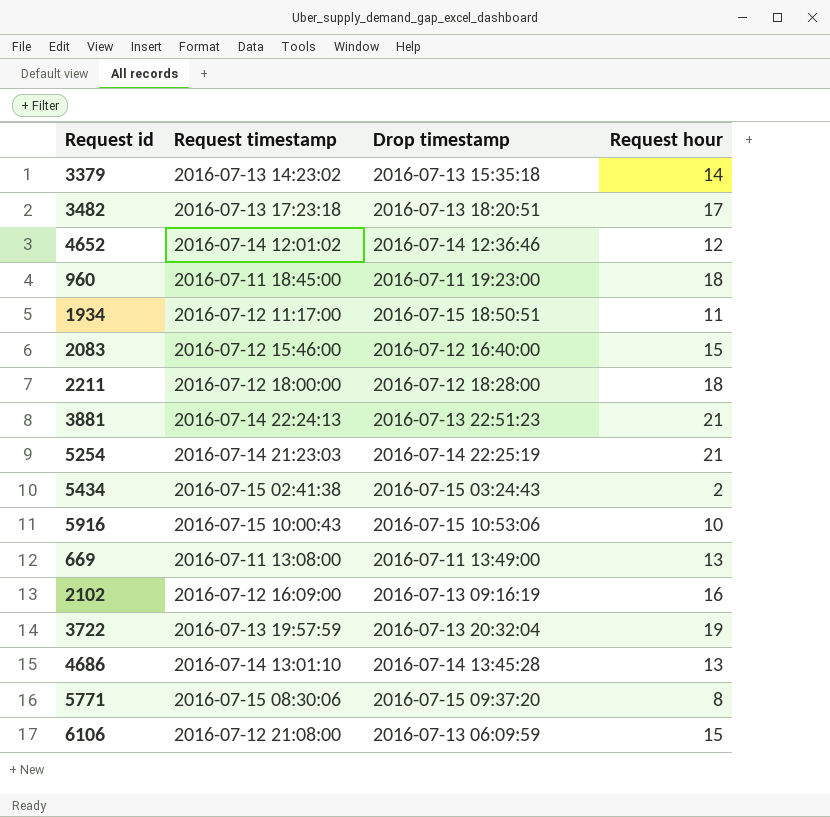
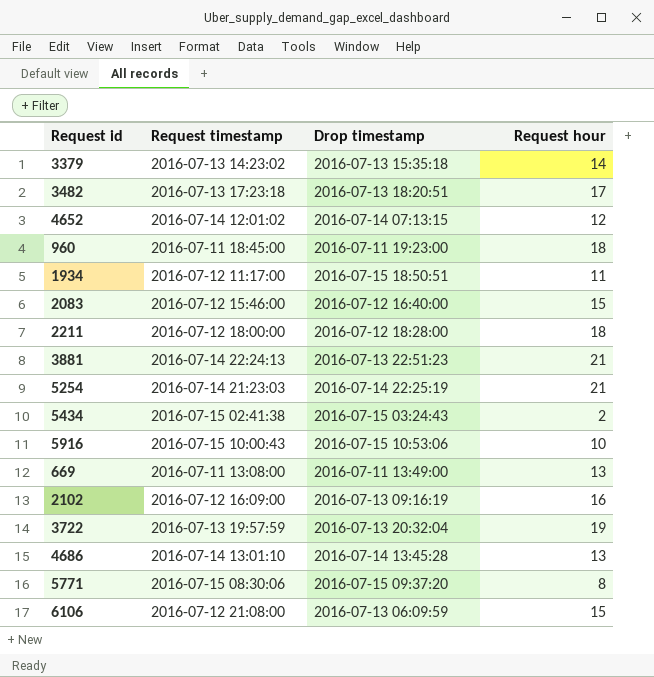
4652 | Drop timestamp: 2016-07-14 12:36:46 -> 2016-07-14 07:13:15

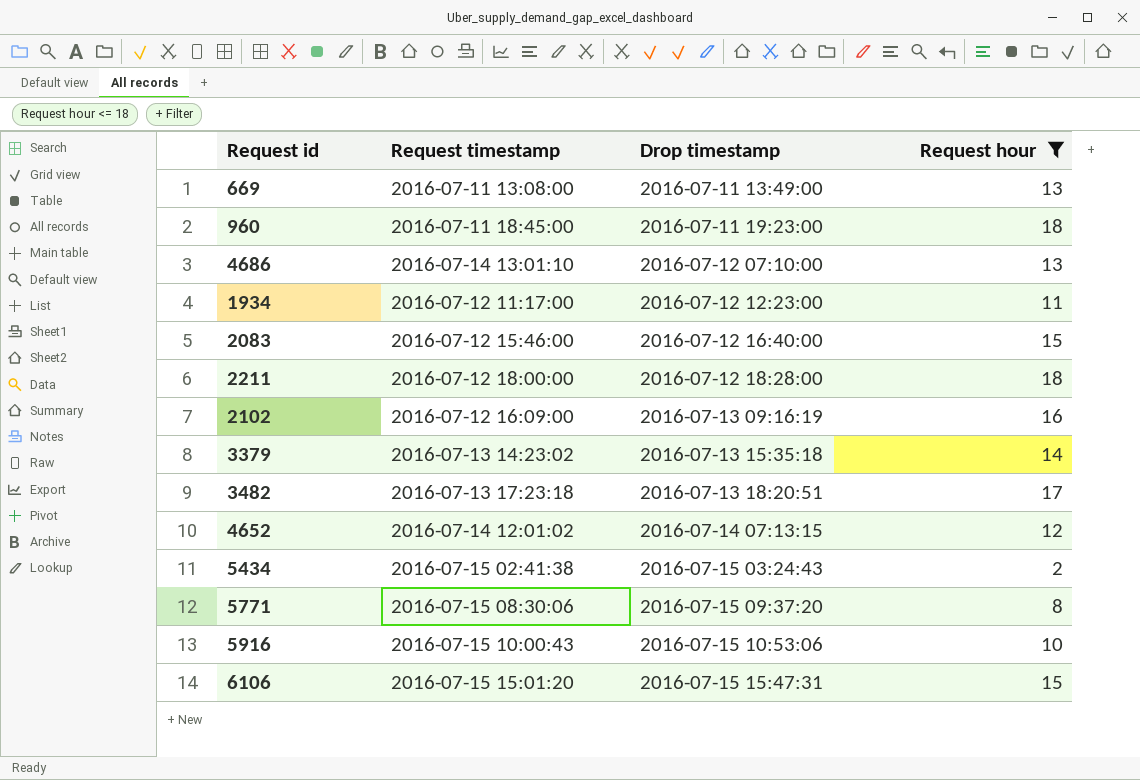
filter: none -> Request hour <= 18
row order: none -> Drop timestamp ascending
4686 | Drop timestamp: 2016-07-14 13:45:28 -> 2016-07-12 07:10:00
1934 | Drop timestamp: 2016-07-15 18:50:51 -> 2016-07-12 12:23:00
6106 | Request timestamp: 2016-07-12 21:08:00 -> 2016-07-15 15:01:20
6106 | Drop timestamp: 2016-07-13 06:09:59 -> 2016-07-15 15:47:31

